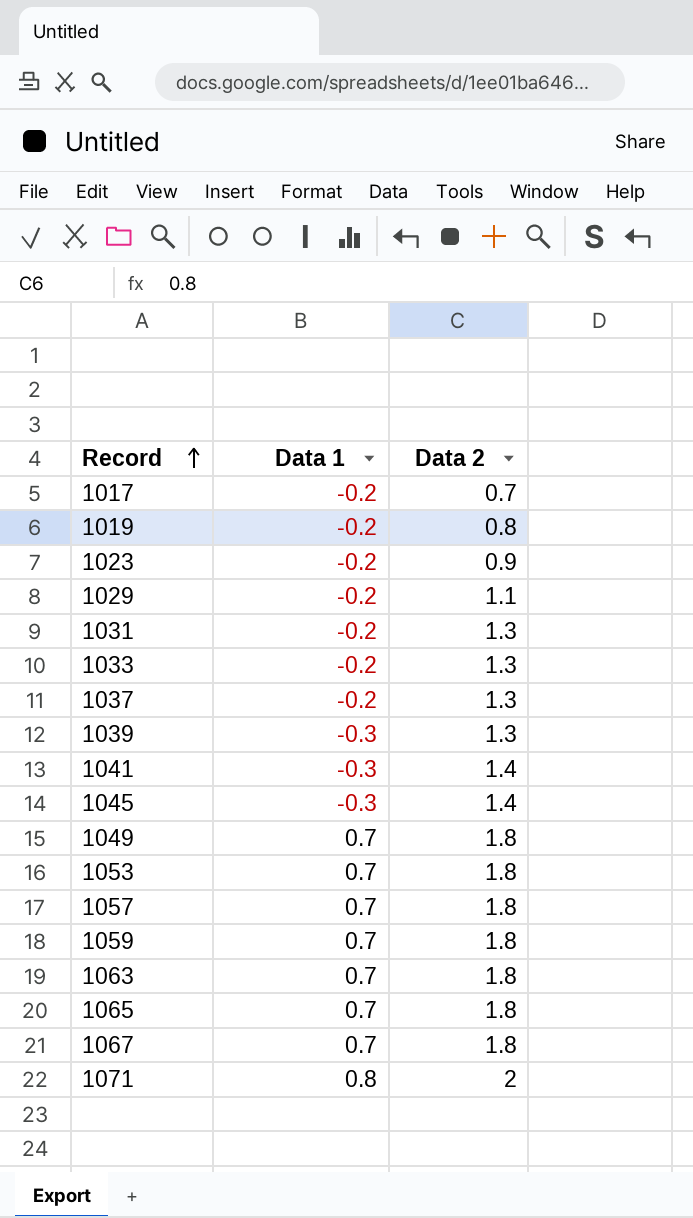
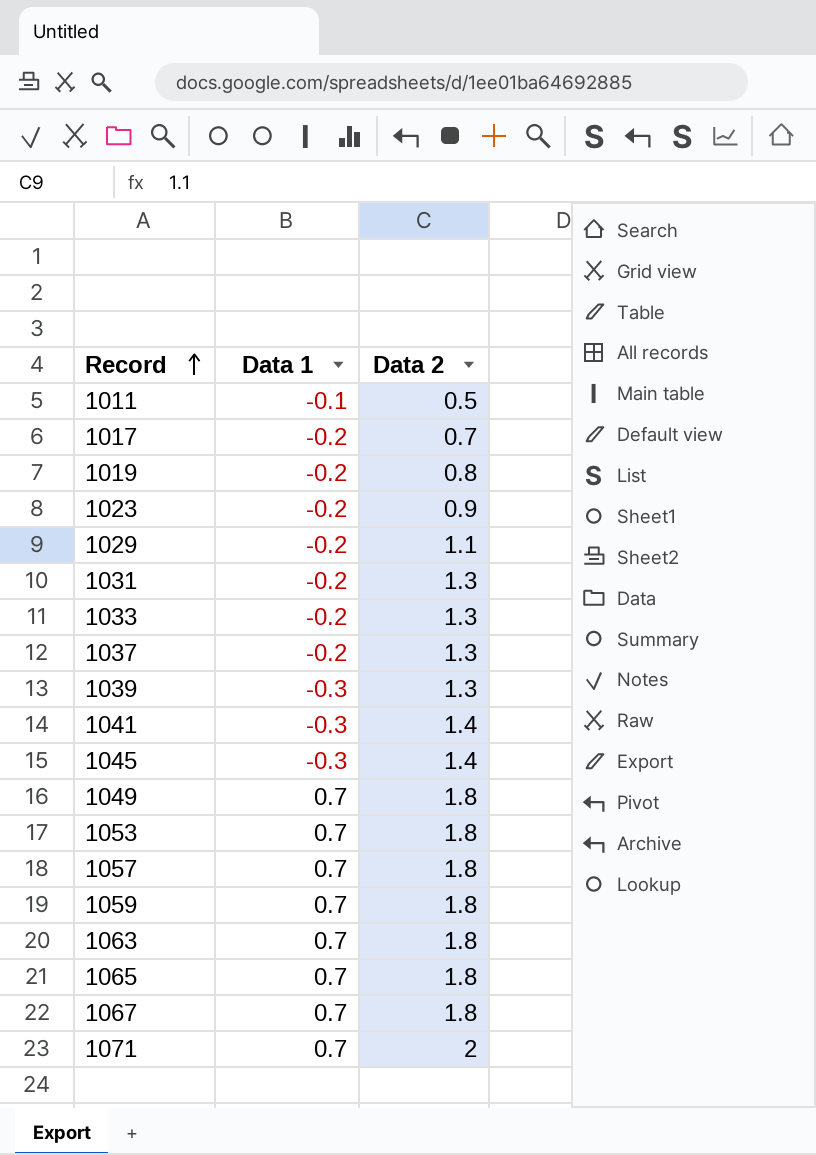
row 1011: none -> -0.1 | 0.5
1071 | Data 1: 0.8 -> 0.7

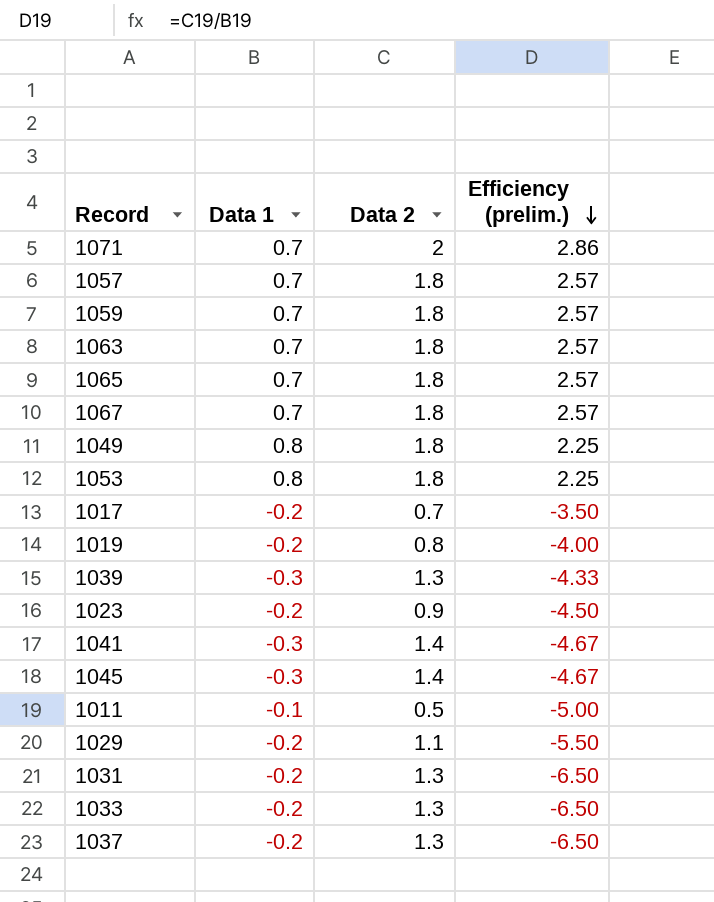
row order: Record ascending -> Efficiency (prelim.) descending
column Efficiency (prelim.) | formula: none -> [Data 2] / [Data 1]
1049 | Data 1: 0.7 -> 0.8
1053 | Data 1: 0.7 -> 0.8

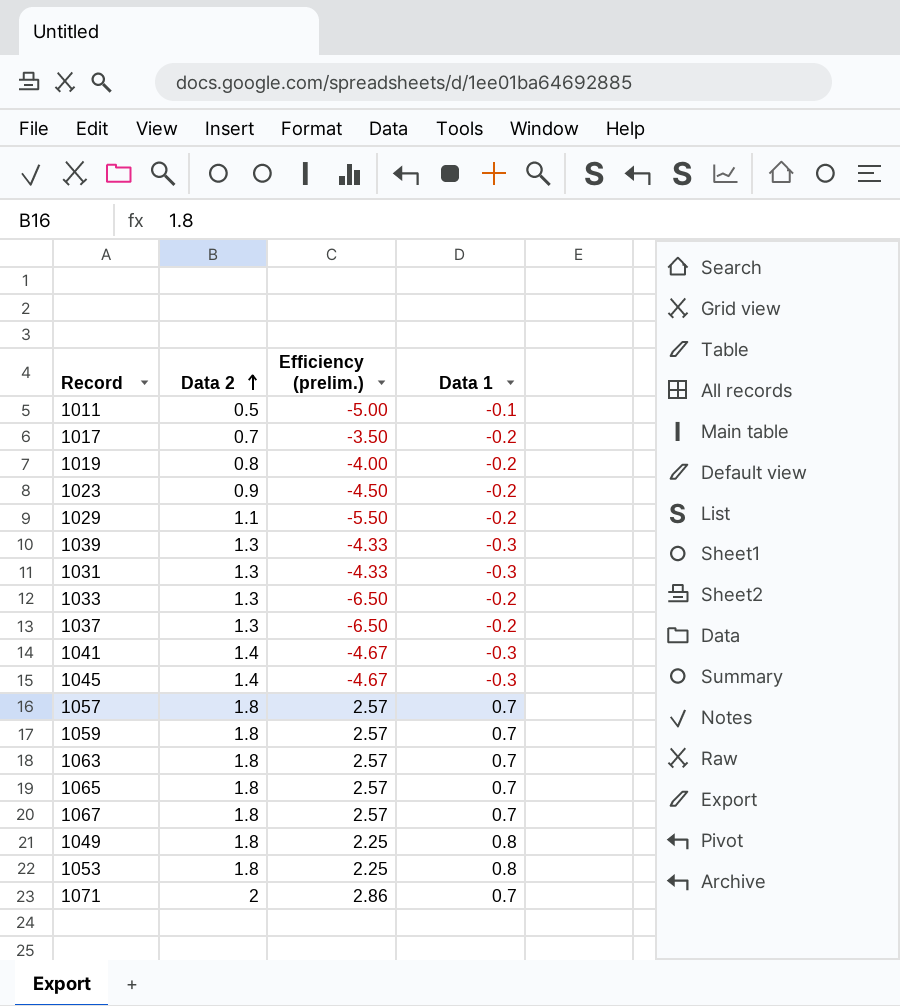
row order: Efficiency (prelim.) descending -> Data 2 ascending
column Data 1 | position: 2 -> 4
1031 | Efficiency (prelim.): -6.50 -> -4.33
1031 | Data 1: -0.2 -> -0.3

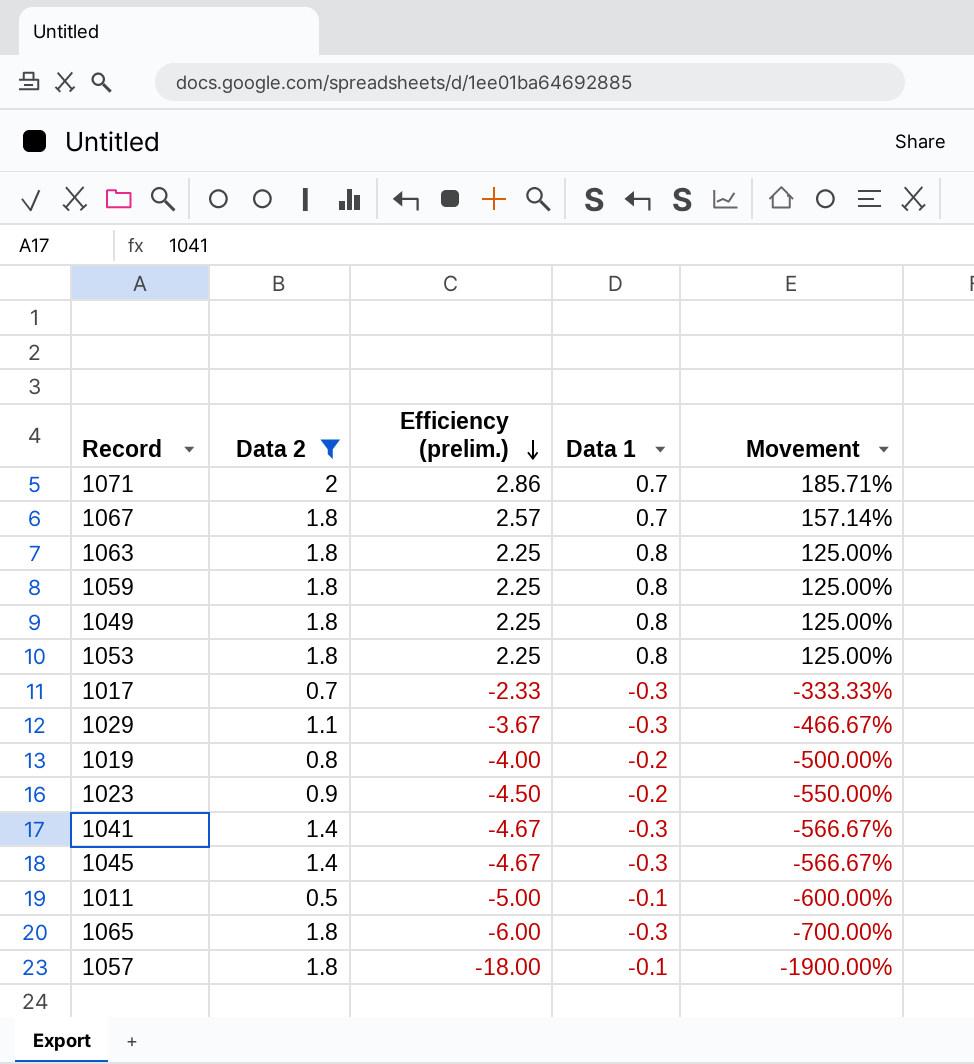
filter: none -> Data 2 != 1.3
row order: Data 2 ascending -> Efficiency (prelim.) descending
column Movement | formula: none -> ([Data 2] - [Data 1]) / [Data 1]
1063 | Efficiency (prelim.): 2.57 -> 2.25
1063 | Data 1: 0.7 -> 0.8
1059 | Efficiency (prelim.): 2.57 -> 2.25
1059 | Data 1: 0.7 -> 0.8
1017 | Efficiency (prelim.): -3.50 -> -2.33
1017 | Data 1: -0.2 -> -0.3
1029 | Efficiency (prelim.): -5.50 -> -3.67
1029 | Data 1: -0.2 -> -0.3
1065 | Efficiency (prelim.): 2.57 -> -6.00
1065 | Data 1: 0.7 -> -0.3
1057 | Efficiency (prelim.): 2.57 -> -18.00
1057 | Data 1: 0.7 -> -0.1

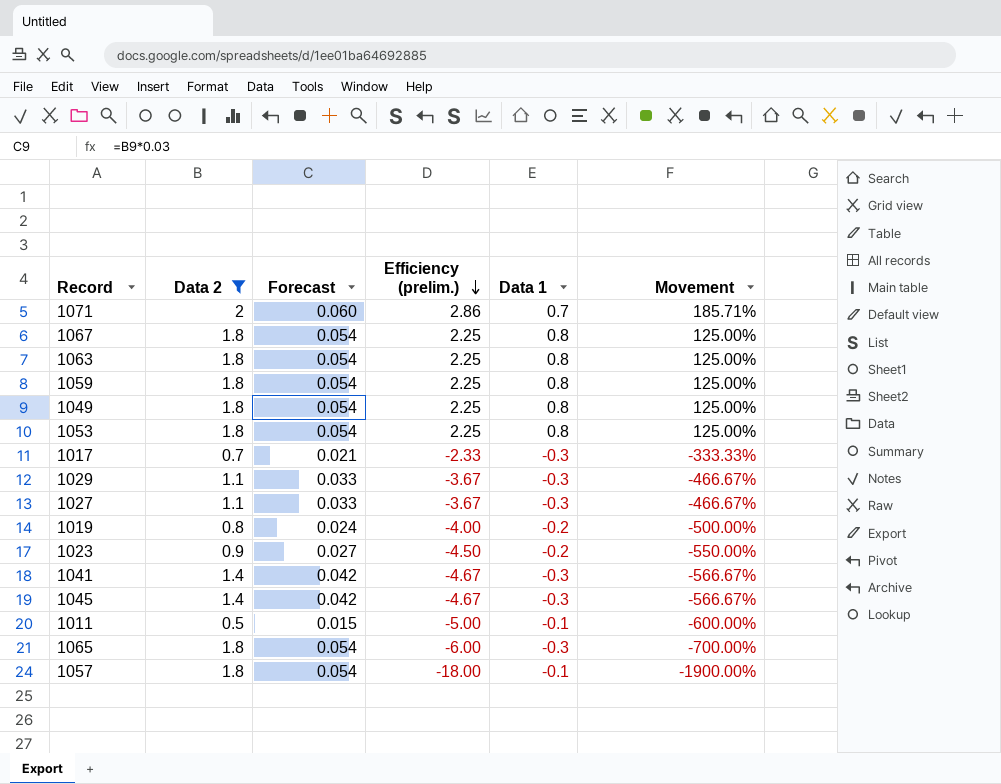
column Forecast | formula: none -> [Data 2] * 0.03
1067 | Efficiency (prelim.): 2.57 -> 2.25
1067 | Data 1: 0.7 -> 0.8
1067 | Movement: 157.14% -> 125.00%
row 1027: none -> 1.1 | 0.033 | -3.67 | -0.3 | -466.67%

